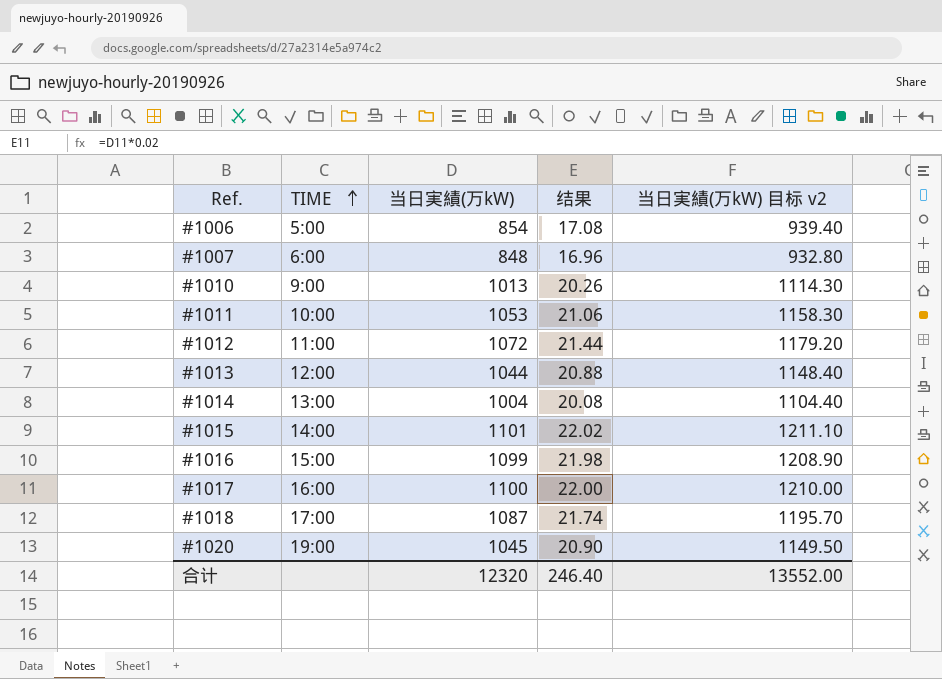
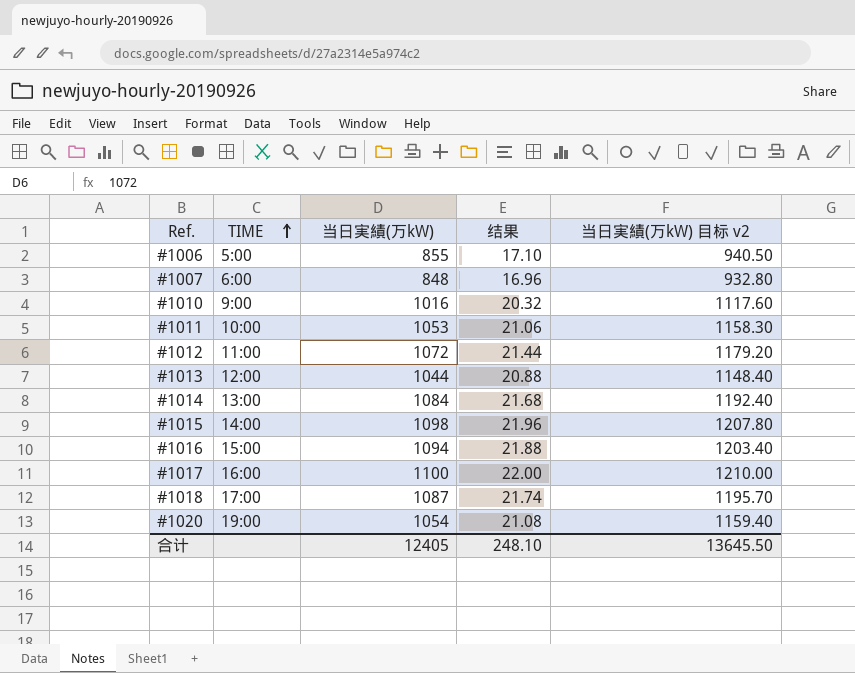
#1006 | 当日実績(万kW): 854 -> 855
#1006 | 结果: 17.08 -> 17.10
#1006 | 当日実績(万kW) 目标 v2: 939.40 -> 940.50
#1010 | 当日実績(万kW): 1013 -> 1016
#1010 | 结果: 20.26 -> 20.32
#1010 | 当日実績(万kW) 目标 v2: 1114.30 -> 1117.60
#1014 | 当日実績(万kW): 1004 -> 1084
#1014 | 结果: 20.08 -> 21.68
#1014 | 当日実績(万kW) 目标 v2: 1104.40 -> 1192.40
#1015 | 当日実績(万kW): 1101 -> 1098
#1015 | 结果: 22.02 -> 21.96
#1015 | 当日実績(万kW) 目标 v2: 1211.10 -> 1207.80
#1016 | 当日実績(万kW): 1099 -> 1094
#1016 | 结果: 21.98 -> 21.88
#1016 | 当日実績(万kW) 目标 v2: 1208.90 -> 1203.40
#1020 | 当日実績(万kW): 1045 -> 1054
#1020 | 结果: 20.90 -> 21.08
#1020 | 当日実績(万kW) 目标 v2: 1149.50 -> 1159.40
合计 | 当日実績(万kW): 12320 -> 12405
合计 | 结果: 246.40 -> 248.10
合计 | 当日実績(万kW) 目标 v2: 13552.00 -> 13645.50

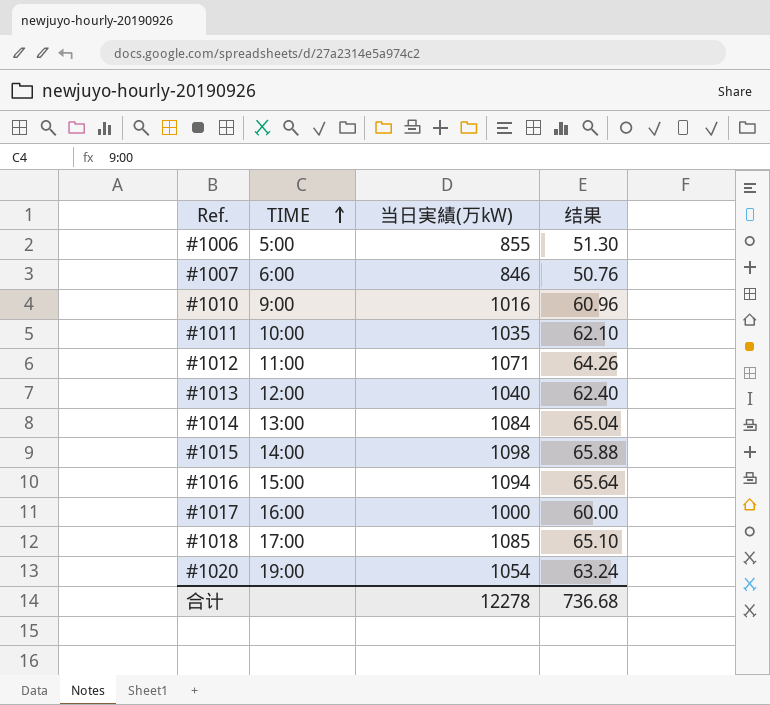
column 当日実績(万kW) 目标 v2 | formula: [当日実績(万kW)] * 1.1 -> none
column 结果 | formula: [当日実績(万kW)] * 0.02 -> [当日実績(万kW)] * 0.06
#1007 | 当日実績(万kW): 848 -> 846
#1011 | 当日実績(万kW): 1053 -> 1035
#1012 | 当日実績(万kW): 1072 -> 1071
#1013 | 当日実績(万kW): 1044 -> 1040
#1017 | 当日実績(万kW): 1100 -> 1000
#1018 | 当日実績(万kW): 1087 -> 1085
合计 | 当日実績(万kW): 12405 -> 12278
合计 | 结果: 248.10 -> 736.68

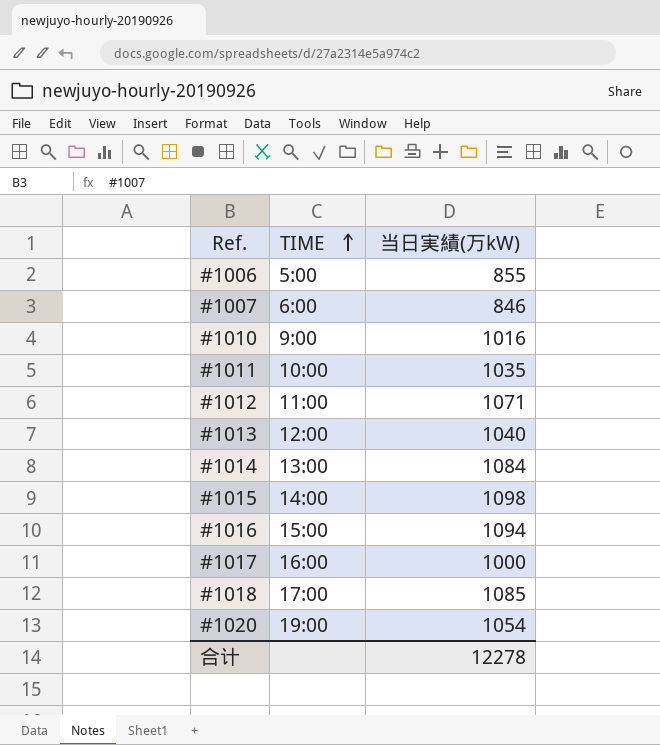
column 结果 | formula: [当日実績(万kW)] * 0.06 -> none

